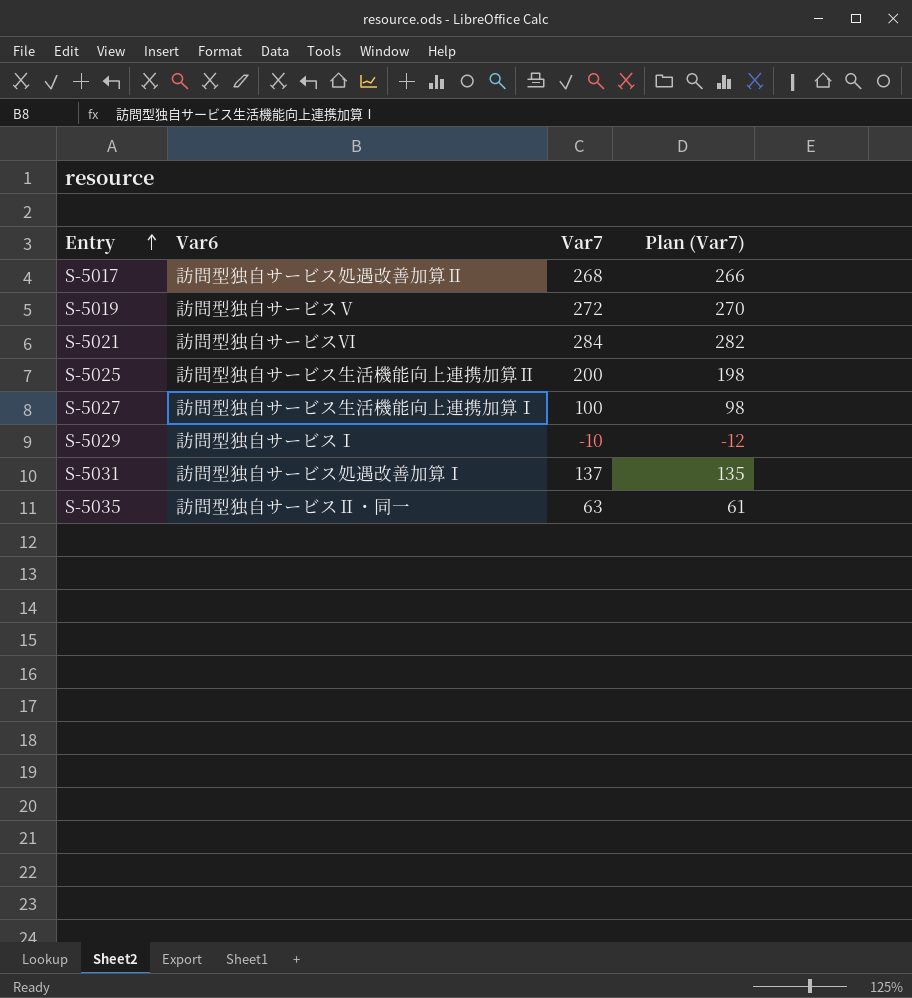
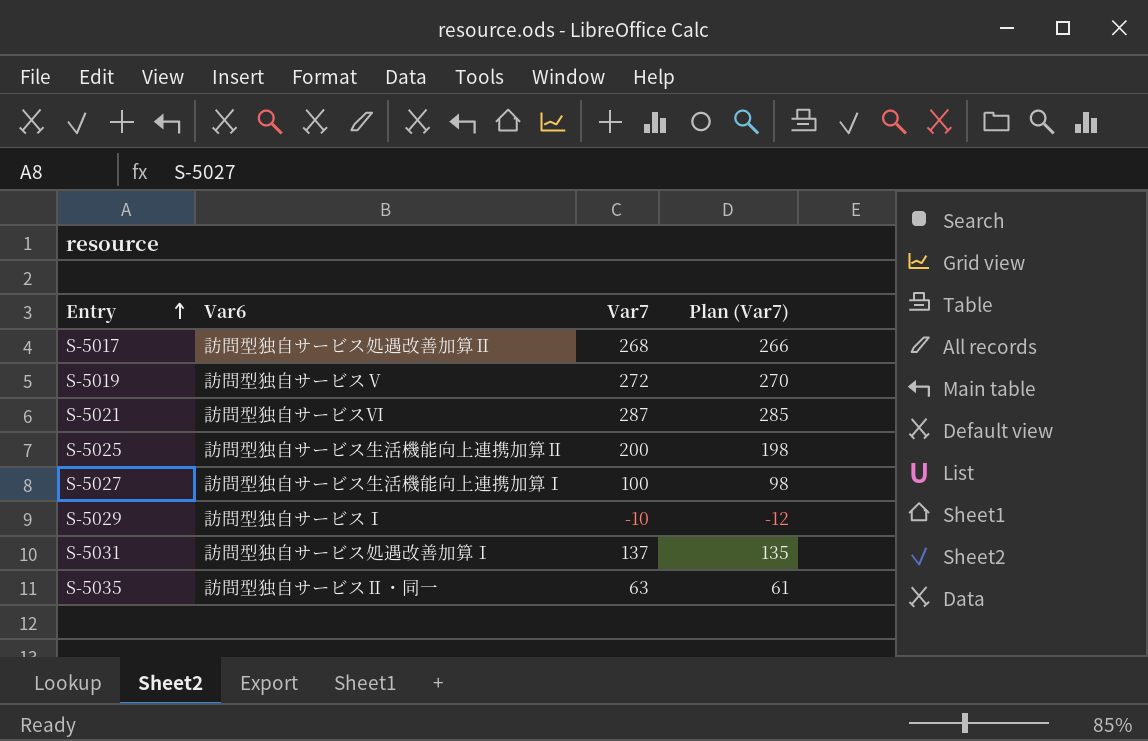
S-5021 | Var7: 284 -> 287
S-5021 | Plan (Var7): 282 -> 285

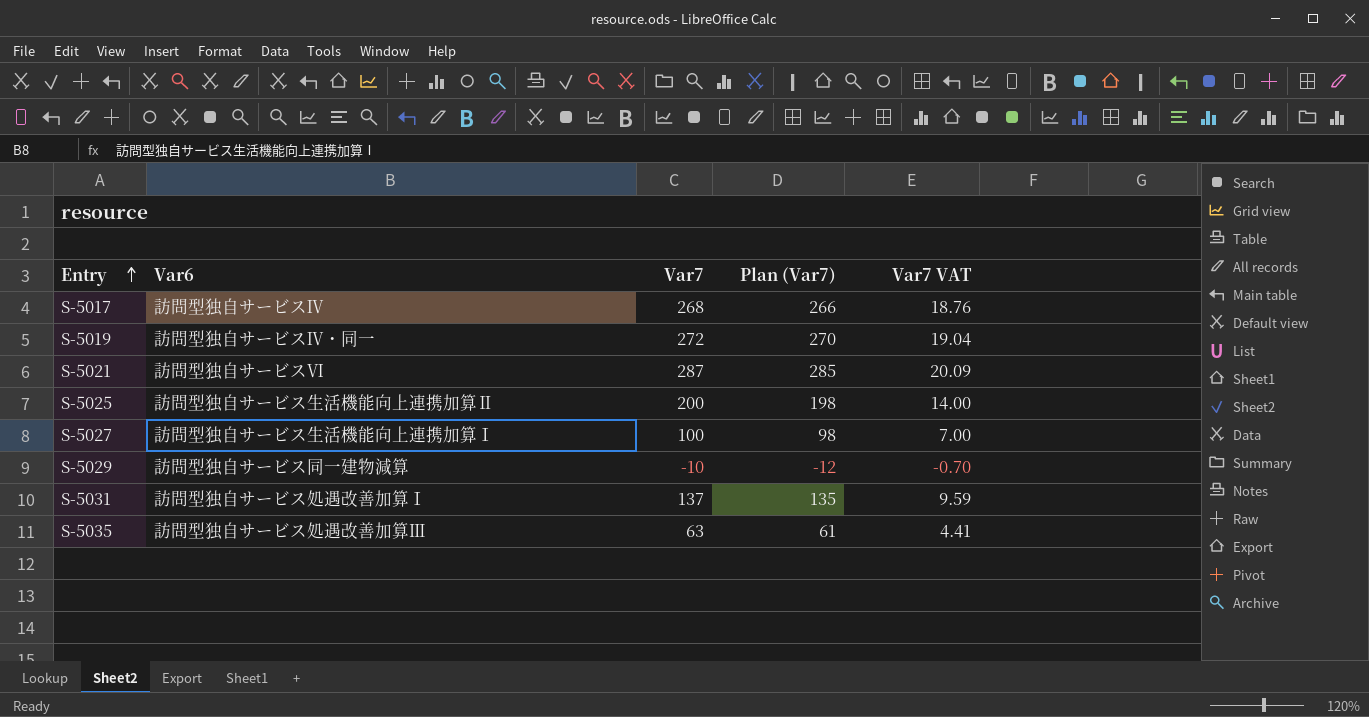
column Var7 VAT | formula: none -> [Var7] * 0.07
S-5017 | Var6: 訪問型独自サービス処遇改善加算Ⅱ -> 訪問型独自サービスⅣ
S-5019 | Var6: 訪問型独自サービスⅤ -> 訪問型独自サービスⅣ・同一
S-5029 | Var6: 訪問型独自サービスⅠ -> 訪問型独自サービス同一建物減算
S-5035 | Var6: 訪問型独自サービスⅡ・同一 -> 訪問型独自サービス処遇改善加算Ⅲ

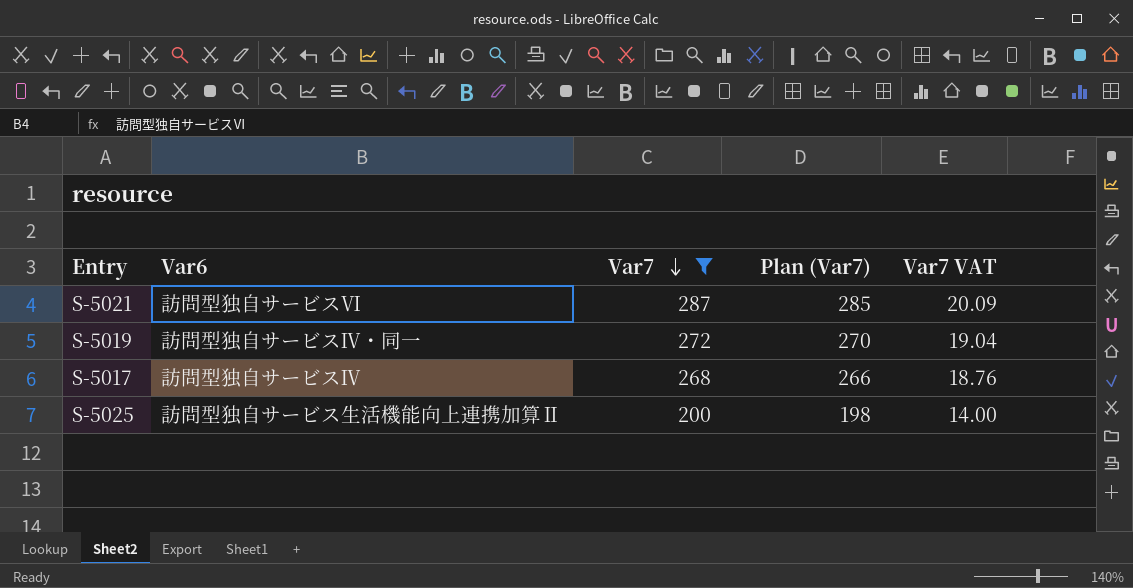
filter: none -> Var7 >= 200
row order: Entry ascending -> Var7 descending

